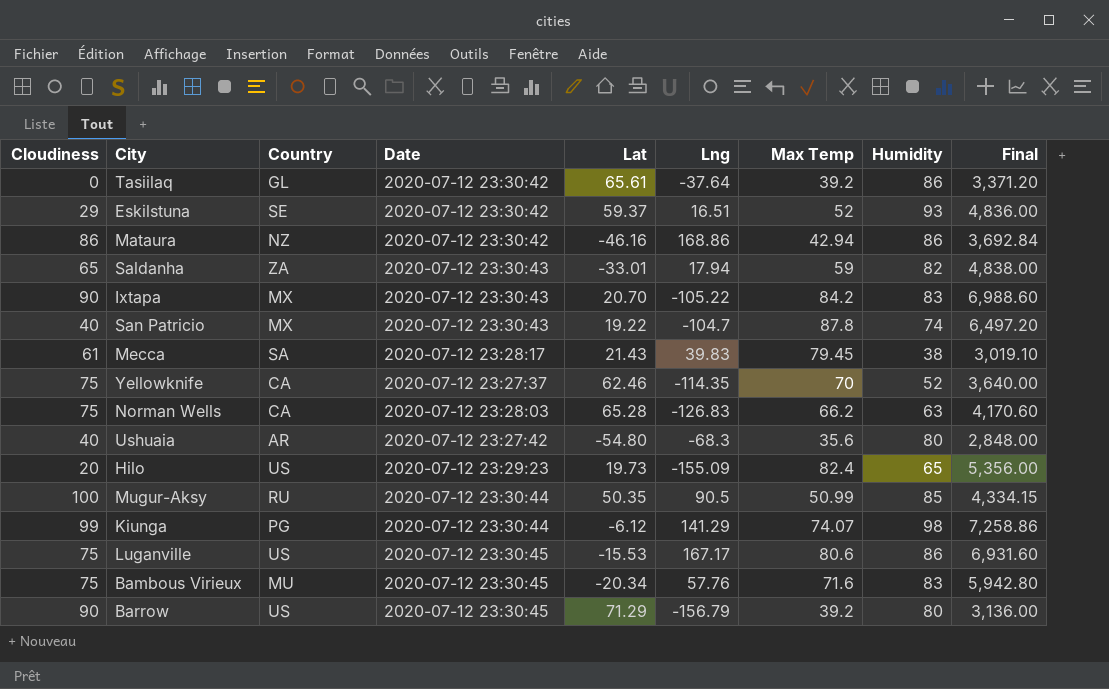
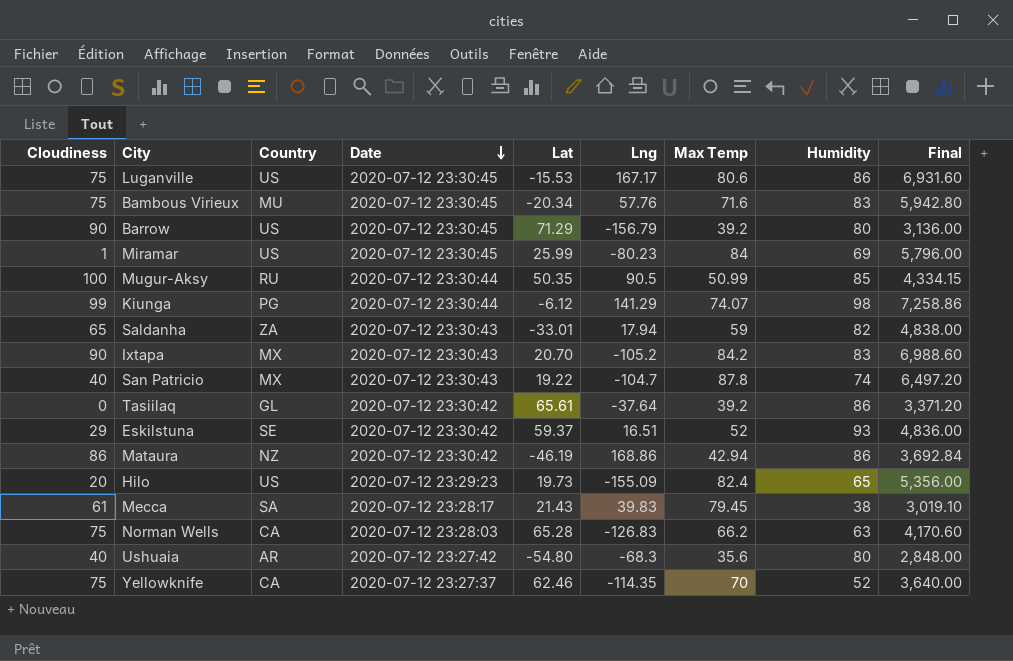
row order: none -> Date descending
row Miramar: none -> 1 | US | 2020-07-12 23:30:45 | 25.99 | -80.23 | 84 | 69 | 5,796.00
Ixtapa | Lng: -105.22 -> -105.2
Mataura | Lat: -46.16 -> -46.19

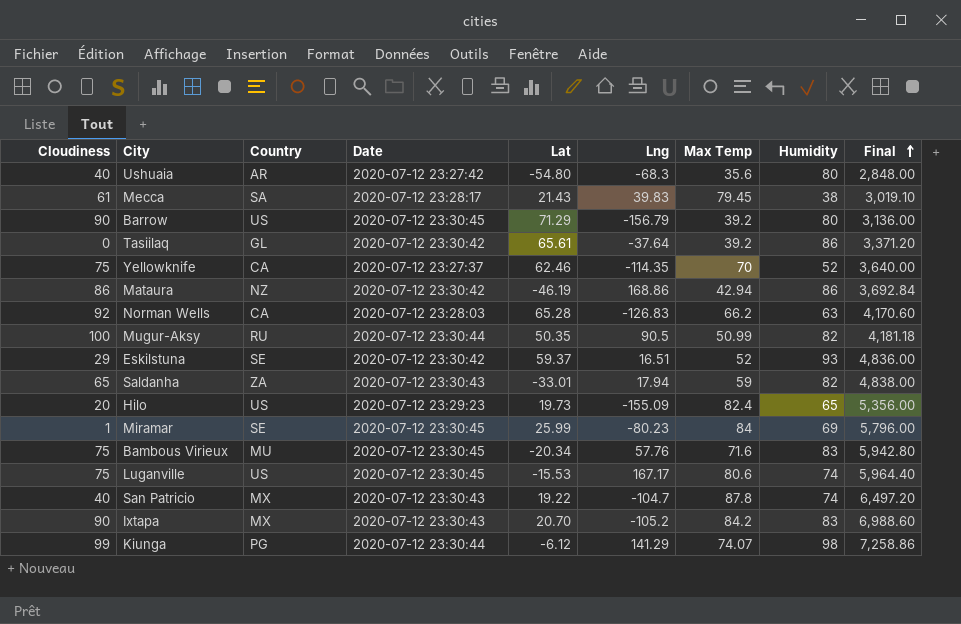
row order: Date descending -> Final ascending
Norman Wells | Cloudiness: 75 -> 92
Mugur-Aksy | Humidity: 85 -> 82
Mugur-Aksy | Final: 4,334.15 -> 4,181.18
Miramar | Country: US -> SE
Luganville | Humidity: 86 -> 74
Luganville | Final: 6,931.60 -> 5,964.40

